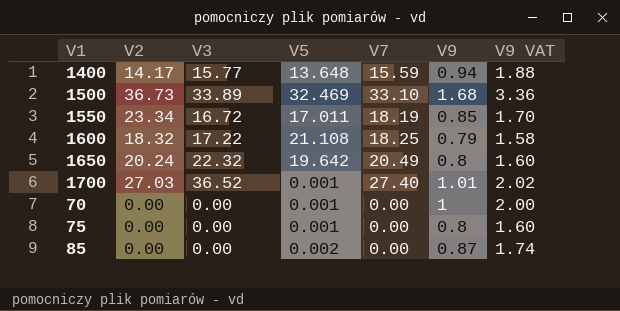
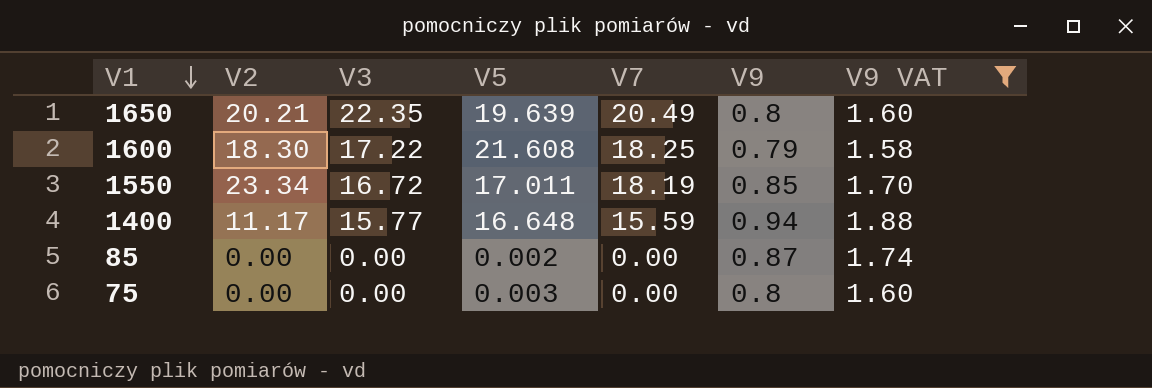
filter: none -> V9 VAT <= 1.88
row order: none -> V1 descending
1650 | V2: 20.24 -> 20.21
1650 | V3: 22.32 -> 22.35
1650 | V5: 19.642 -> 19.639
1600 | V2: 18.32 -> 18.30
1600 | V5: 21.108 -> 21.608
1400 | V2: 14.17 -> 11.17
1400 | V5: 13.648 -> 16.648
75 | V5: 0.001 -> 0.003

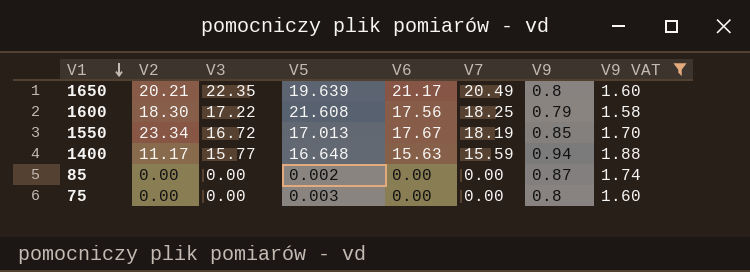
column V6 | position: none -> 5
1550 | V5: 17.011 -> 17.013

